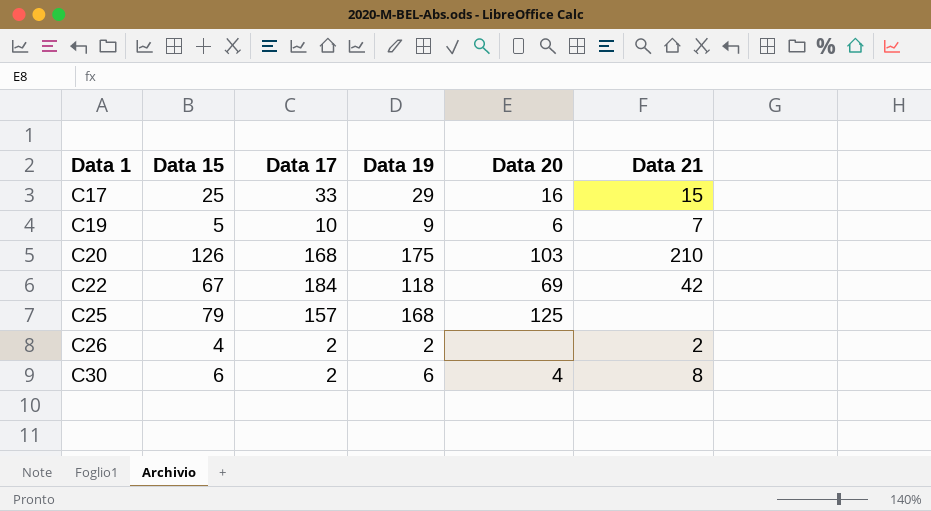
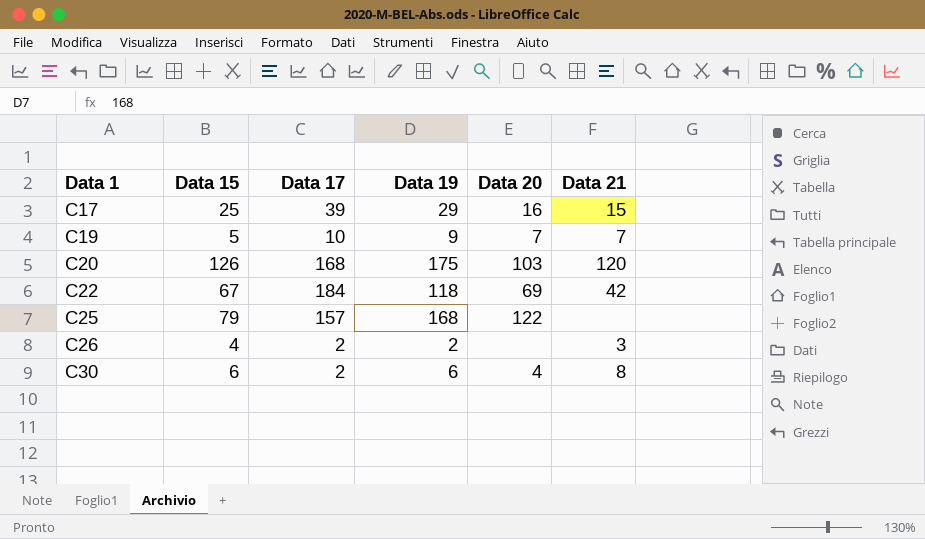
C17 | Data 17: 33 -> 39
C19 | Data 20: 6 -> 7
C20 | Data 21: 210 -> 120
C25 | Data 20: 125 -> 122
C26 | Data 21: 2 -> 3

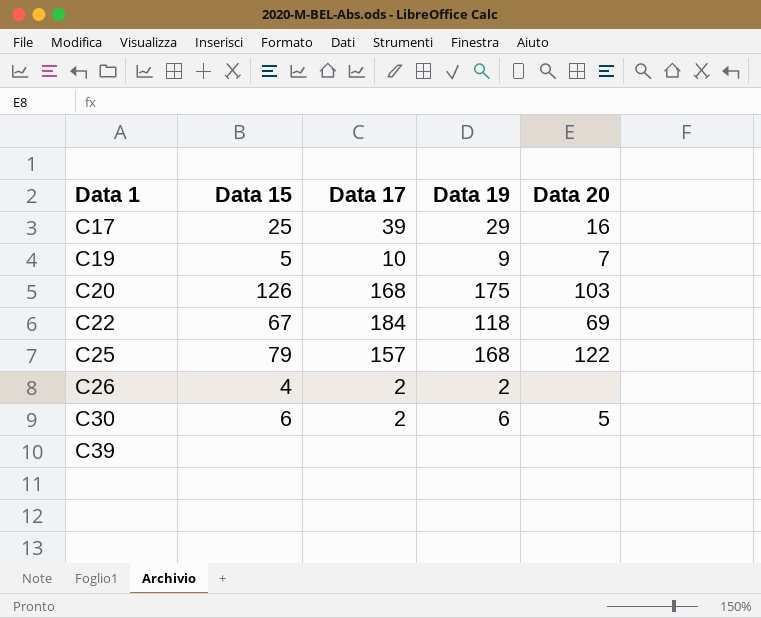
column Data 21 | position: 6 -> none
C30 | Data 20: 4 -> 5
row C39: none -> none | none | none | none

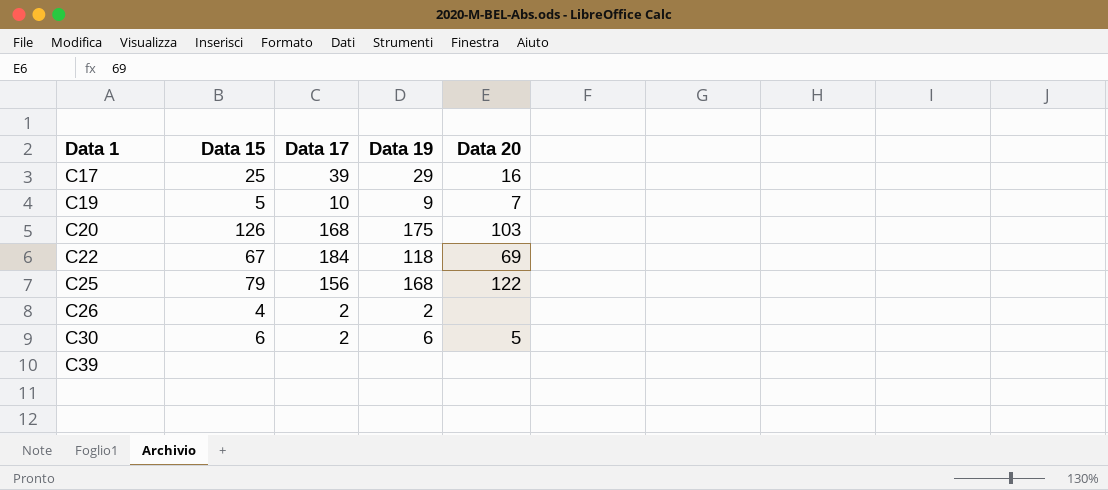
C25 | Data 17: 157 -> 156

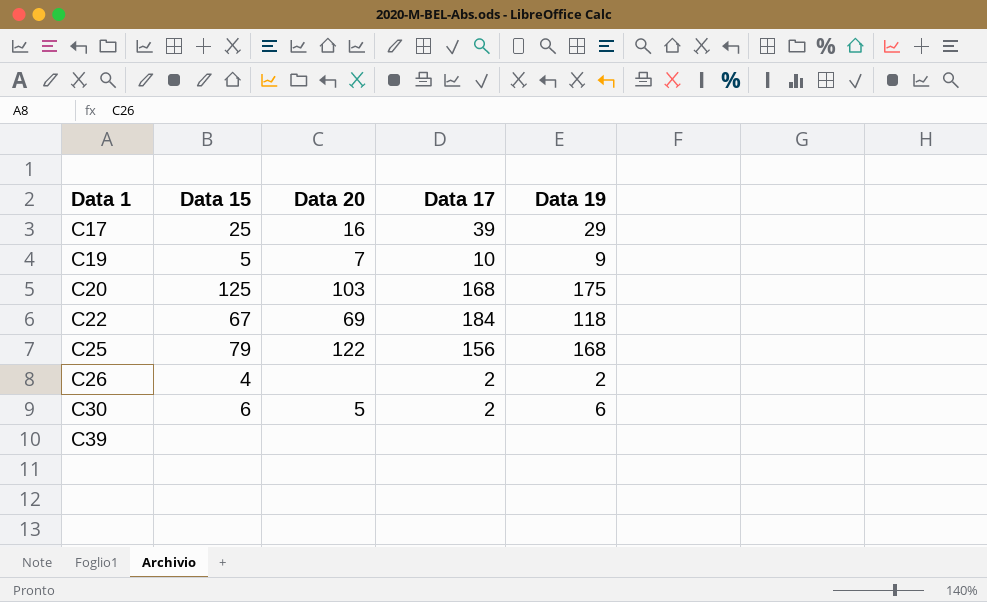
column Data 20 | position: 5 -> 3
C20 | Data 15: 126 -> 125

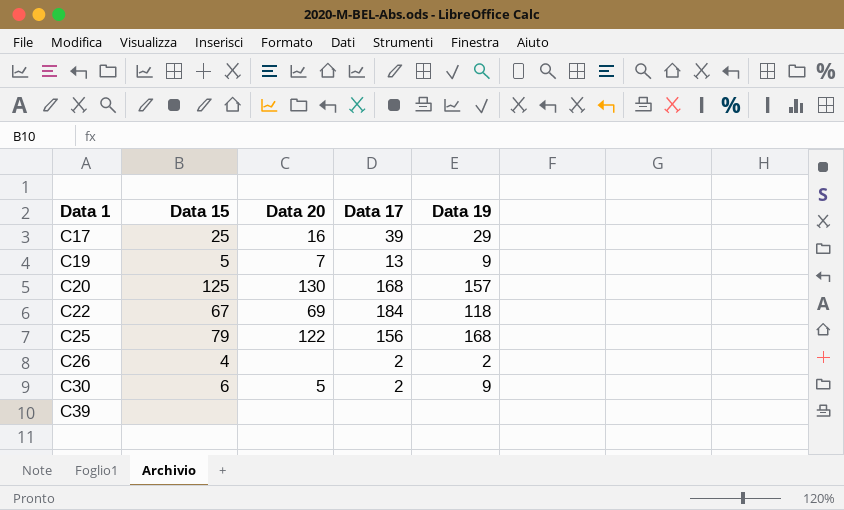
C19 | Data 17: 10 -> 13
C20 | Data 20: 103 -> 130
C20 | Data 19: 175 -> 157
C30 | Data 19: 6 -> 9

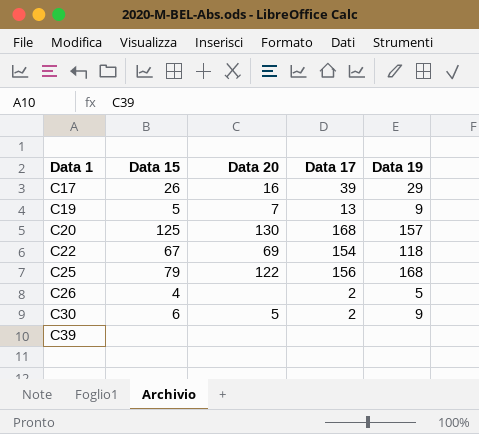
C17 | Data 15: 25 -> 26
C22 | Data 17: 184 -> 154
C26 | Data 19: 2 -> 5

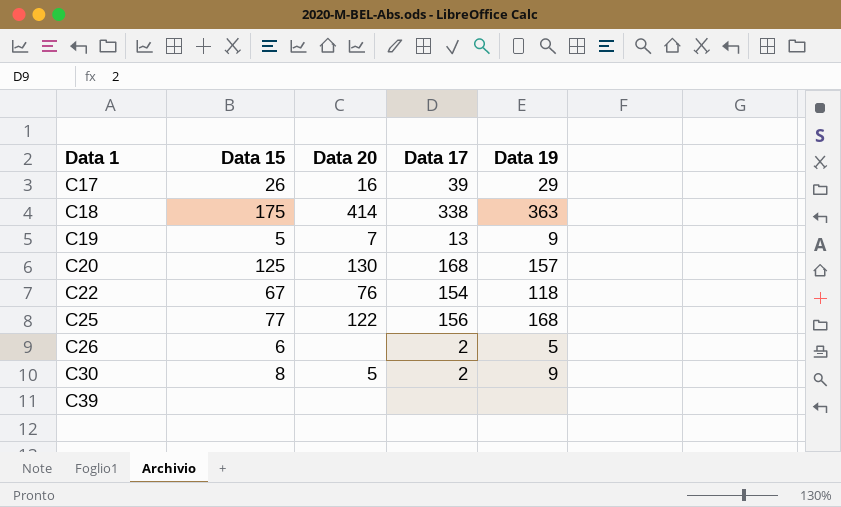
row C18: none -> 175 | 414 | 338 | 363
C22 | Data 20: 69 -> 76
C25 | Data 15: 79 -> 77
C26 | Data 15: 4 -> 6
C30 | Data 15: 6 -> 8

